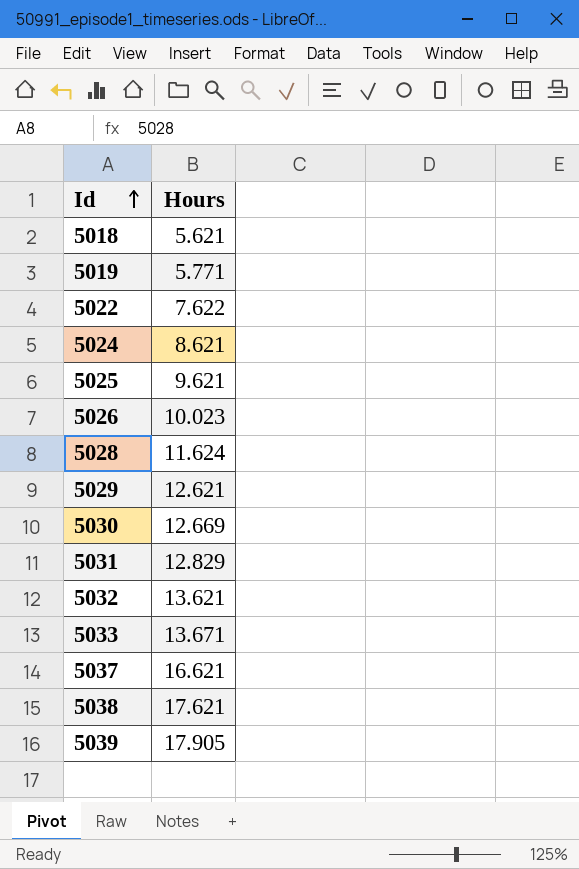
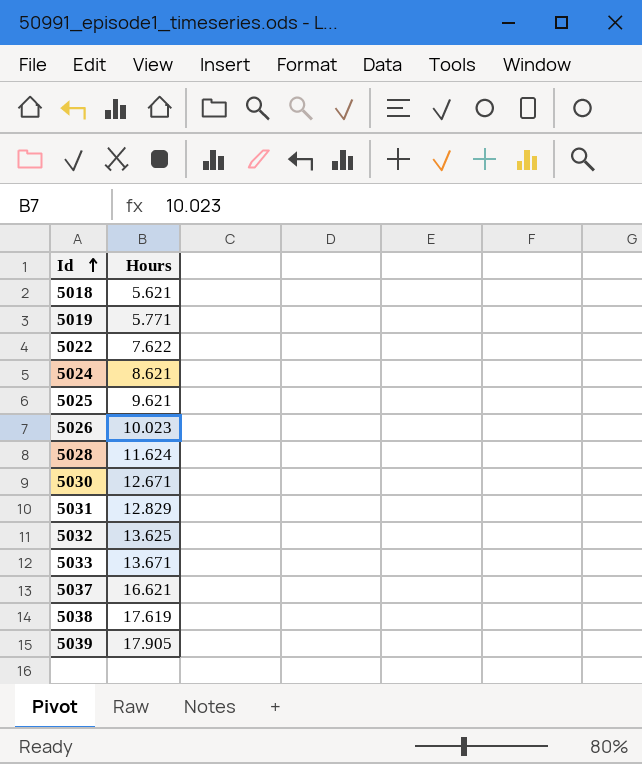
row 5029: 12.621 -> none
5030 | Hours: 12.669 -> 12.671
5032 | Hours: 13.621 -> 13.625
5038 | Hours: 17.621 -> 17.619

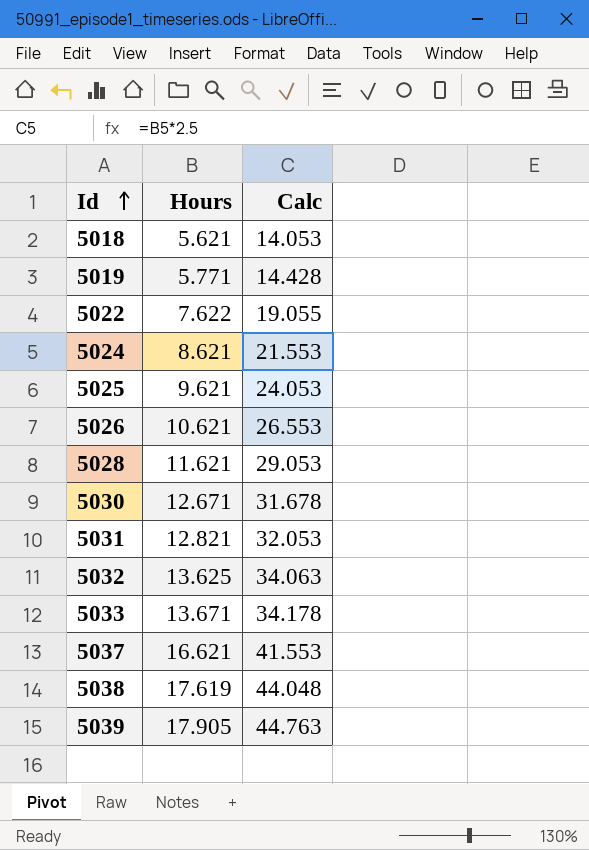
column Calc | formula: none -> [Hours] * 2.5
5026 | Hours: 10.023 -> 10.621
5028 | Hours: 11.624 -> 11.621
5031 | Hours: 12.829 -> 12.821

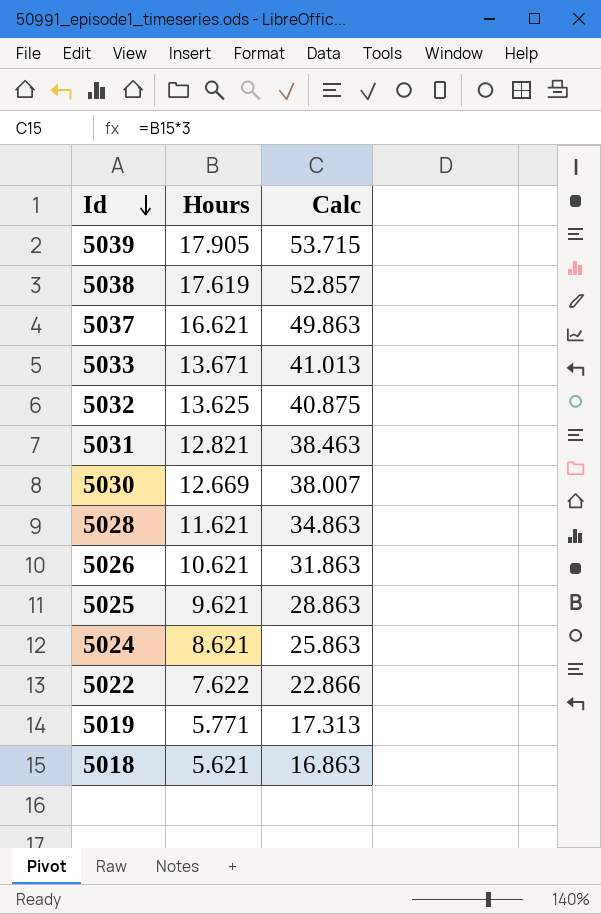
row order: Id ascending -> Id descending
column Calc | formula: [Hours] * 2.5 -> [Hours] * 3
5030 | Hours: 12.671 -> 12.669

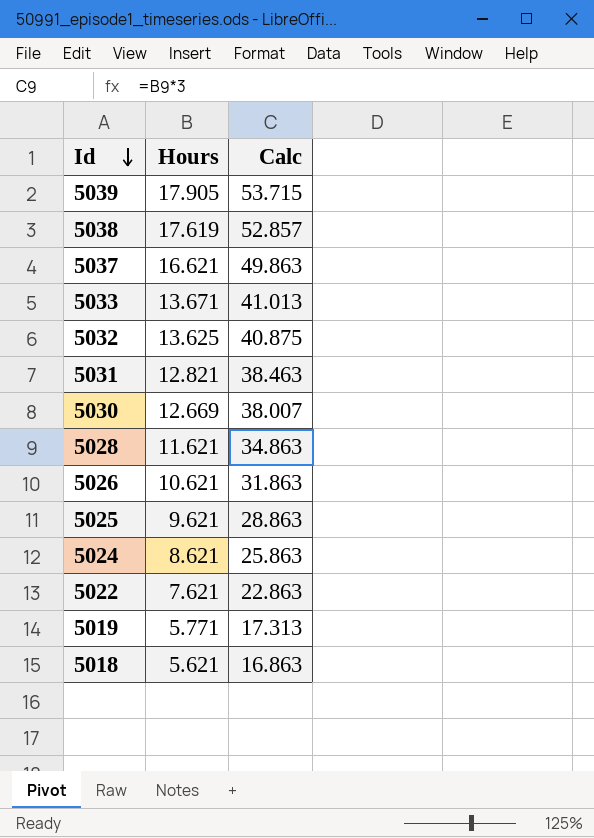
5022 | Hours: 7.622 -> 7.621
5022 | Calc: 22.866 -> 22.863

